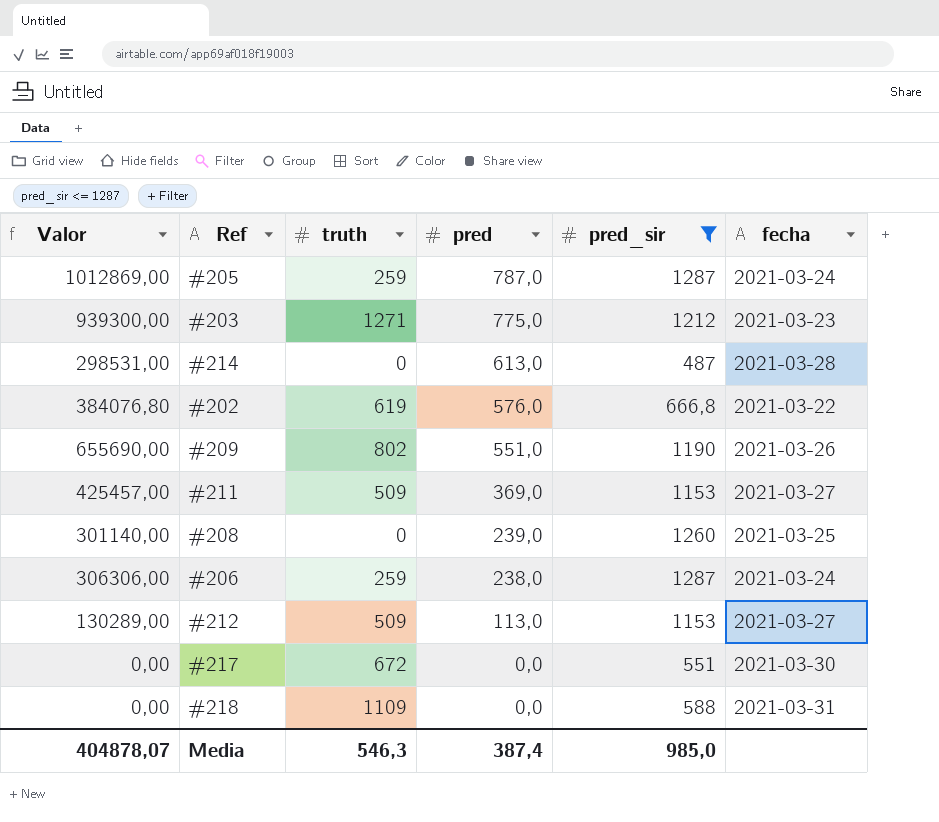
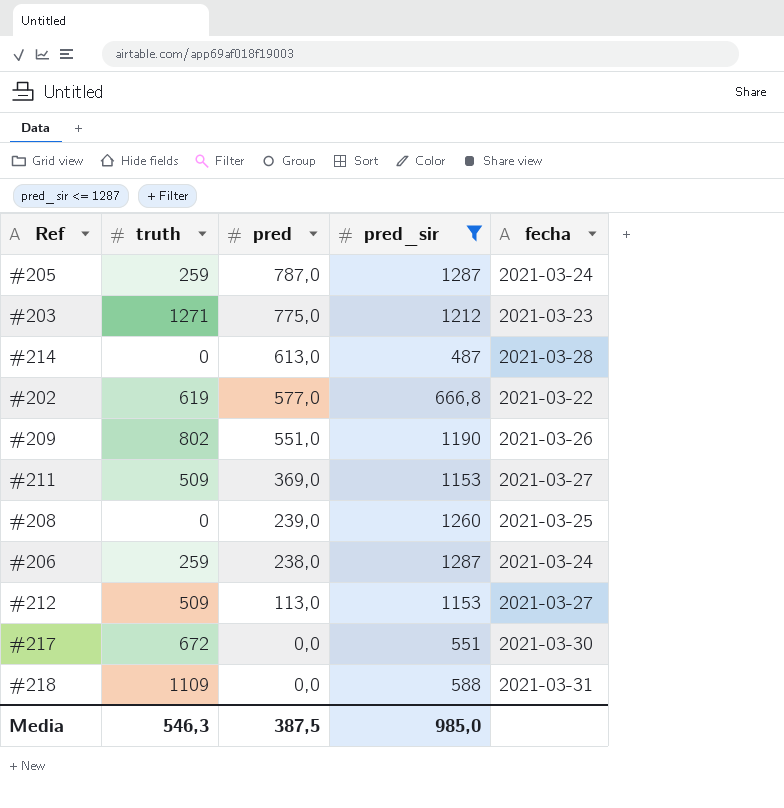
column Valor | formula: [pred] * [pred_sir] -> none
#202 | pred: 576,0 -> 577,0
Media | pred: 387,4 -> 387,5

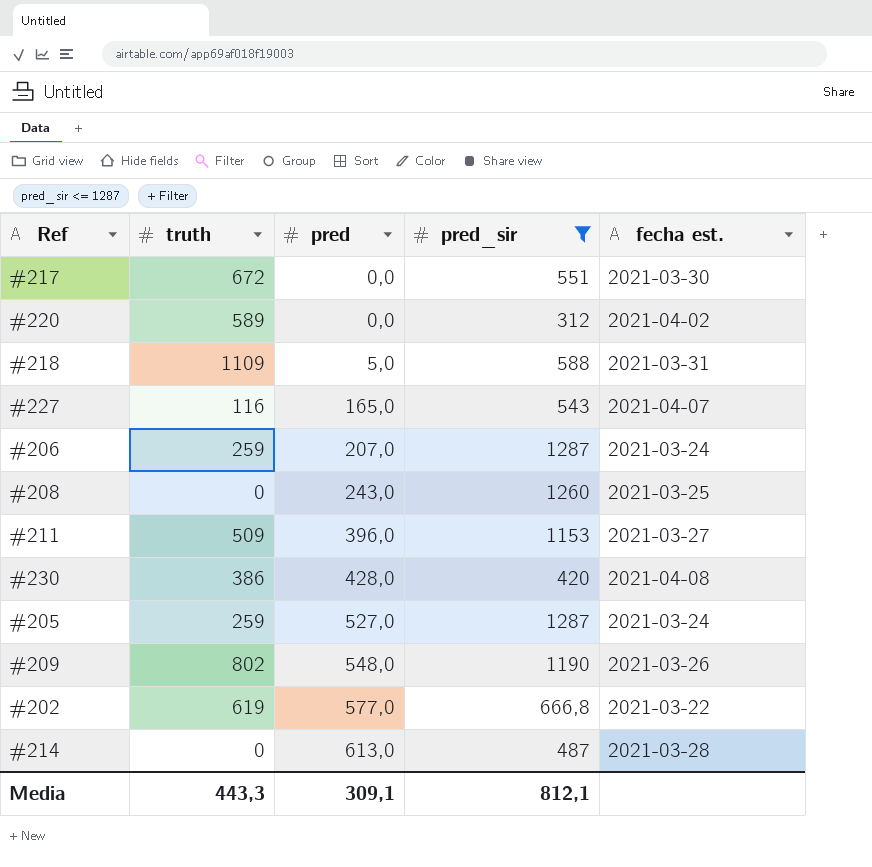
row order: pred descending -> pred ascending
column name: fecha -> fecha est.
row #203: 1271 | 775,0 | 1212 | 2021-03-23 -> none
row #212: 509 | 113,0 | 1153 | 2021-03-27 -> none
row #220: none -> 589 | 0,0 | 312 | 2021-04-02
#218 | pred: 0,0 -> 5,0
row #227: none -> 116 | 165,0 | 543 | 2021-04-07
#206 | pred: 238,0 -> 207,0
#208 | pred: 239,0 -> 243,0
#211 | pred: 369,0 -> 396,0
row #230: none -> 386 | 428,0 | 420 | 2021-04-08
#205 | pred: 787,0 -> 527,0
#209 | pred: 551,0 -> 548,0
Media | truth: 546,3 -> 443,3
Media | pred: 387,5 -> 309,1
Media | pred_sir: 985,0 -> 812,1

